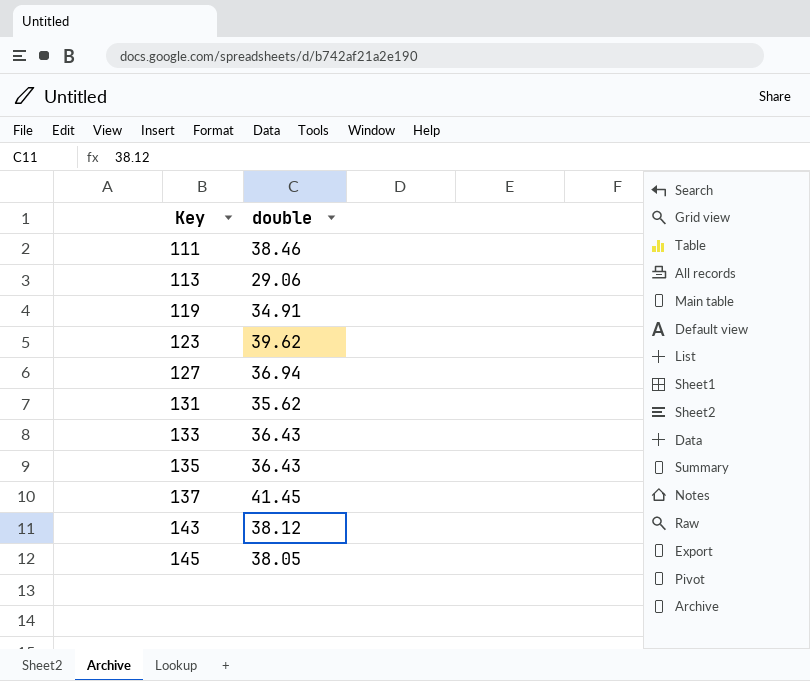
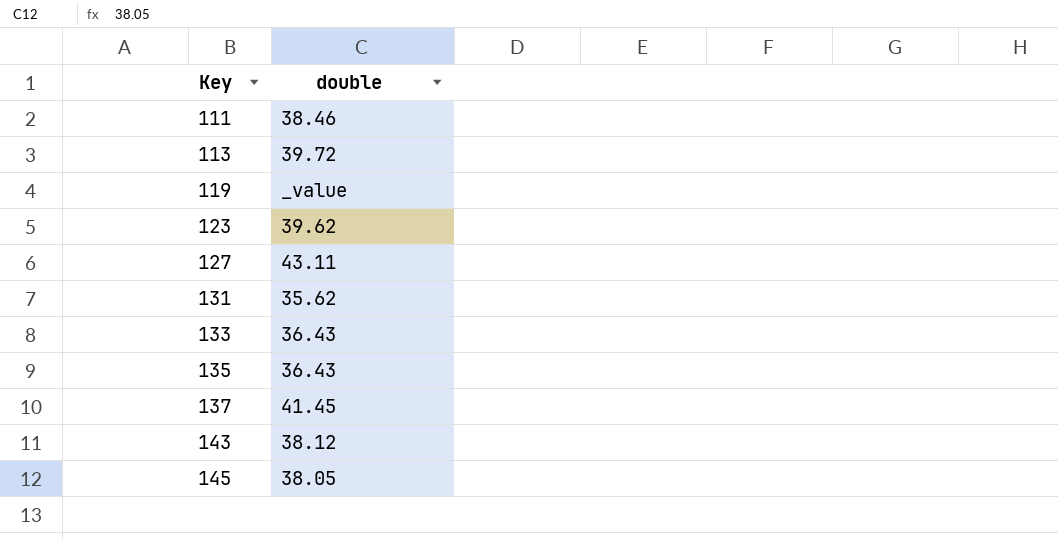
113 | double: 29.06 -> 39.72
119 | double: 34.91 -> _value
127 | double: 36.94 -> 43.11

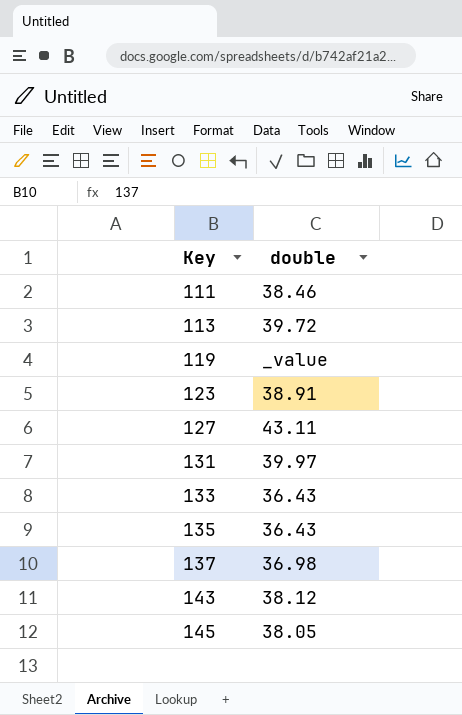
123 | double: 39.62 -> 38.91
131 | double: 35.62 -> 39.97
137 | double: 41.45 -> 36.98

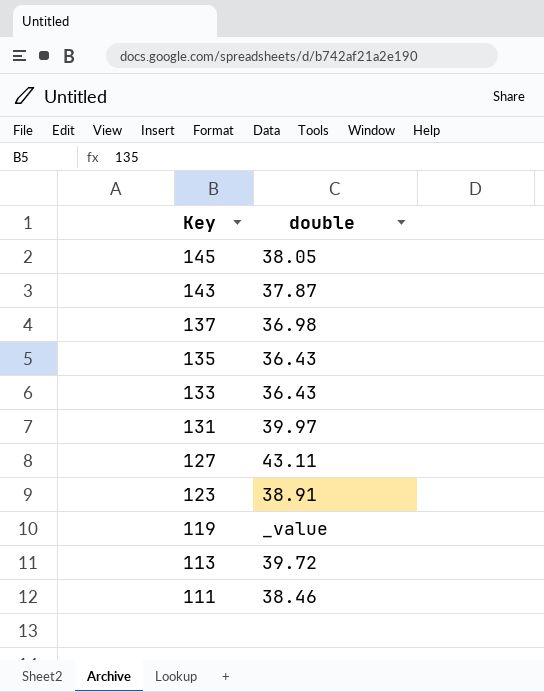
row order: Key ascending -> Key descending
143 | double: 38.12 -> 37.87

